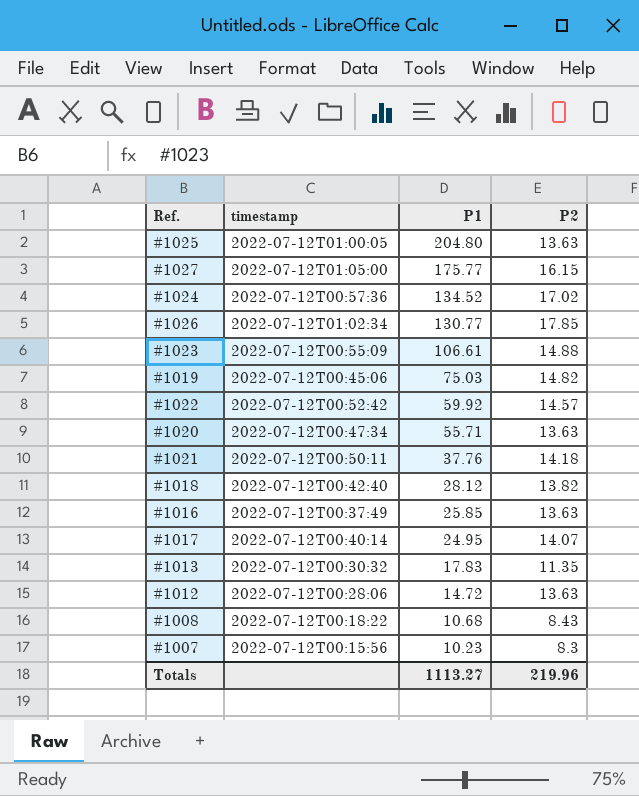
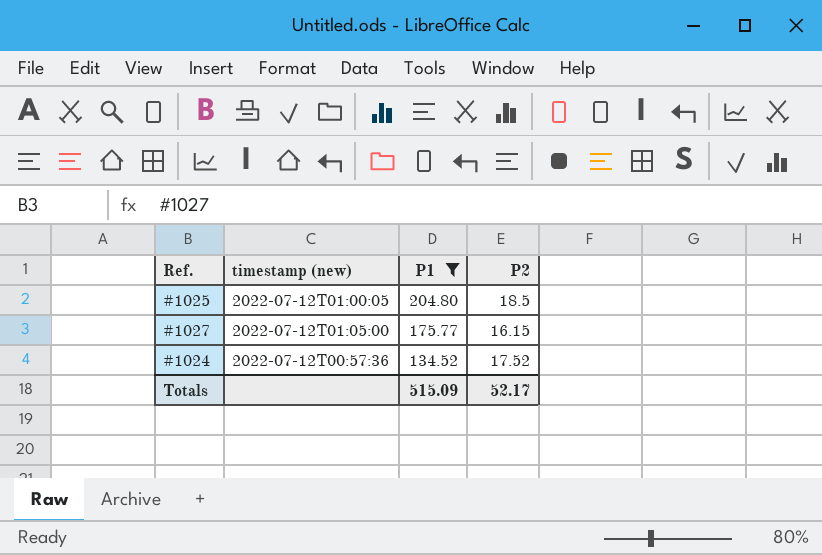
filter: none -> P1 >= 134.52
column name: timestamp -> timestamp (new)
#1025 | P2: 13.63 -> 18.5
#1024 | P2: 17.02 -> 17.52
Totals | P1: 1113.27 -> 515.09
Totals | P2: 219.96 -> 52.17

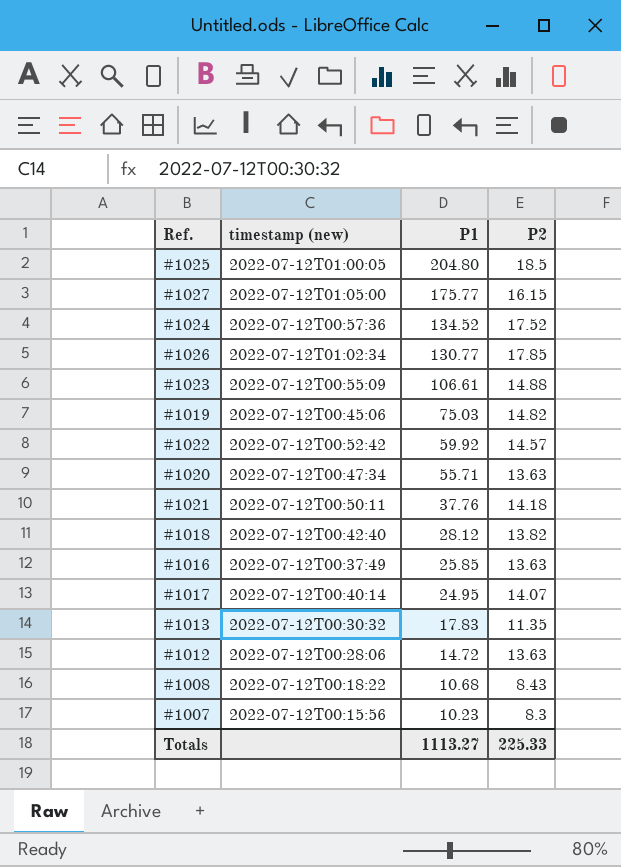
filter: P1 >= 134.52 -> none
Totals | P1: 515.09 -> 1113.27
Totals | P2: 52.17 -> 225.33

